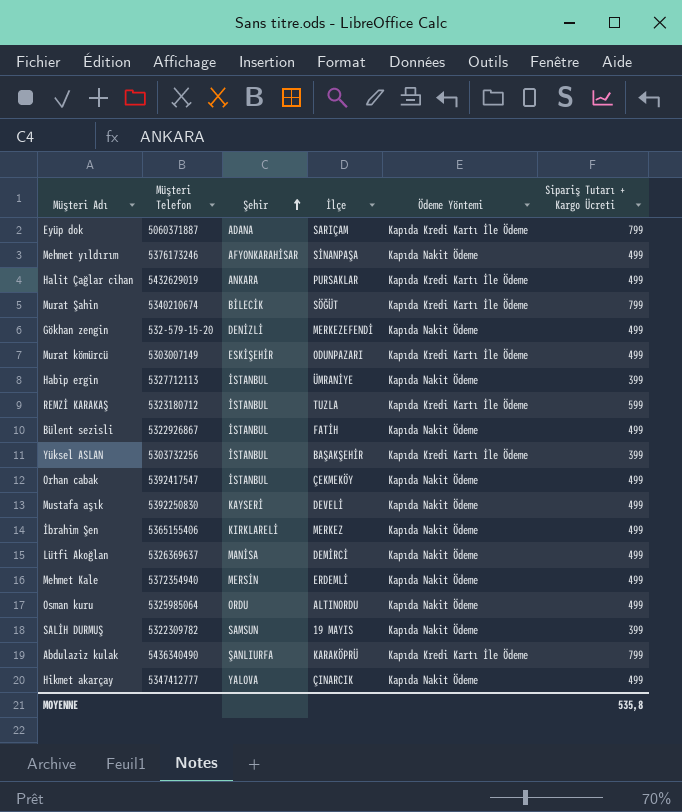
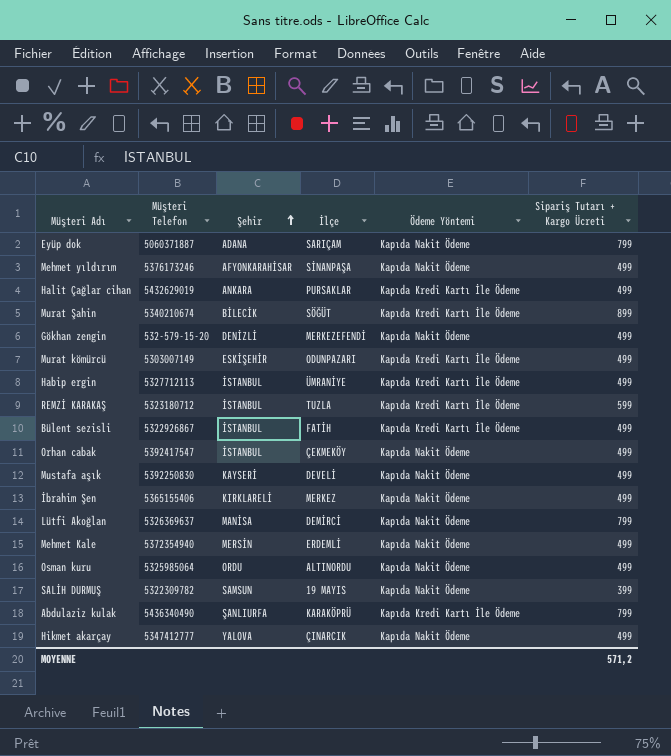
row Yüksel ASLAN: 5303732256 | İSTANBUL | BAŞAKŞEHİR | Kapıda Kredi Kartı İle Ödeme | 399 -> none
Eyüp dok | Ödeme Yöntemi: Kapıda Kredi Kartı İle Ödeme -> Kapıda Nakit Ödeme
Murat Şahin | Sipariş Tutarı + Kargo Ücreti: 799 -> 899
Habip ergin | Ödeme Yöntemi: Kapıda Nakit Ödeme -> Kapıda Kredi Kartı İle Ödeme
Habip ergin | Sipariş Tutarı + Kargo Ücreti: 399 -> 499
Bülent sezisli | Ödeme Yöntemi: Kapıda Nakit Ödeme -> Kapıda Kredi Kartı İle Ödeme
Lütfi Akoğlan | Sipariş Tutarı + Kargo Ücreti: 499 -> 799
MOYENNE | Sipariş Tutarı + Kargo Ücreti: 535,8 -> 571,2

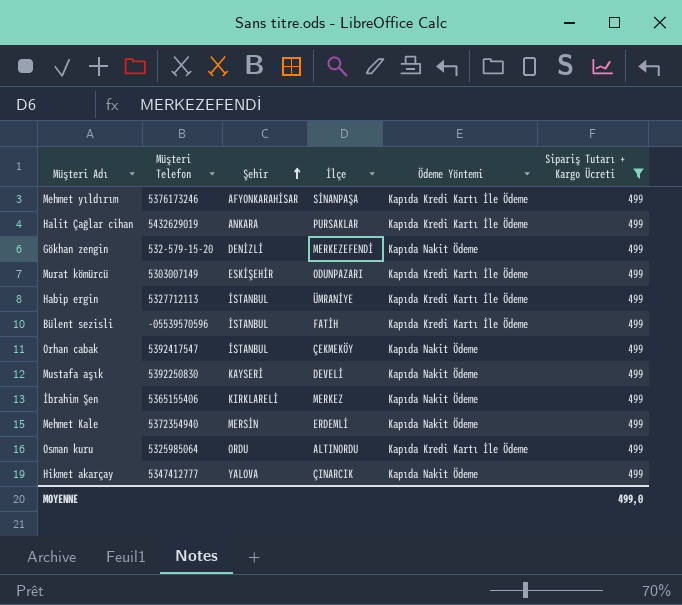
filter: none -> Sipariş Tutarı + Kargo Ücreti = 499
Mehmet yıldırım | Ödeme Yöntemi: Kapıda Nakit Ödeme -> Kapıda Kredi Kartı İle Ödeme
Bülent sezisli | Müşteri Telefon: 5322926867 -> -05539570596
Osman kuru | Ödeme Yöntemi: Kapıda Nakit Ödeme -> Kapıda Kredi Kartı İle Ödeme
MOYENNE | Sipariş Tutarı + Kargo Ücreti: 571,2 -> 499,0

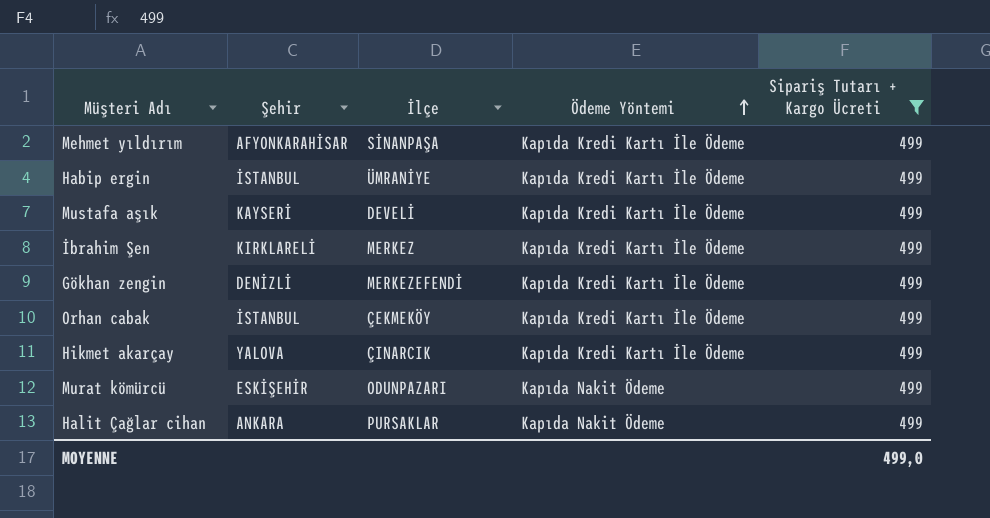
row order: Şehir ascending -> Ödeme Yöntemi ascending
column Müşteri Telefon | position: 2 -> none
row Bülent sezisli: -05539570596 | İSTANBUL | FATİH | Kapıda Kredi Kartı İle Ödeme | 499 -> none
row Mehmet Kale: 5372354940 | MERSİN | ERDEMLİ | Kapıda Nakit Ödeme | 499 -> none
row Osman kuru: 5325985064 | ORDU | ALTINORDU | Kapıda Kredi Kartı İle Ödeme | 499 -> none
Mustafa aşık | Ödeme Yöntemi: Kapıda Nakit Ödeme -> Kapıda Kredi Kartı İle Ödeme
İbrahim Şen | Ödeme Yöntemi: Kapıda Nakit Ödeme -> Kapıda Kredi Kartı İle Ödeme
Gökhan zengin | Ödeme Yöntemi: Kapıda Nakit Ödeme -> Kapıda Kredi Kartı İle Ödeme
Orhan cabak | Ödeme Yöntemi: Kapıda Nakit Ödeme -> Kapıda Kredi Kartı İle Ödeme
Hikmet akarçay | Ödeme Yöntemi: Kapıda Nakit Ödeme -> Kapıda Kredi Kartı İle Ödeme
Murat kömürcü | Ödeme Yöntemi: Kapıda Kredi Kartı İle Ödeme -> Kapıda Nakit Ödeme
Halit Çağlar cihan | Ödeme Yöntemi: Kapıda Kredi Kartı İle Ödeme -> Kapıda Nakit Ödeme

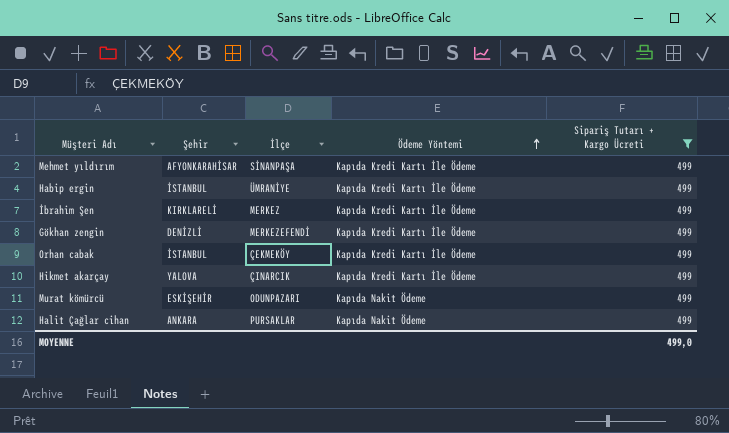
row Mustafa aşık: KAYSERİ | DEVELİ | Kapıda Kredi Kartı İle Ödeme | 499 -> none

